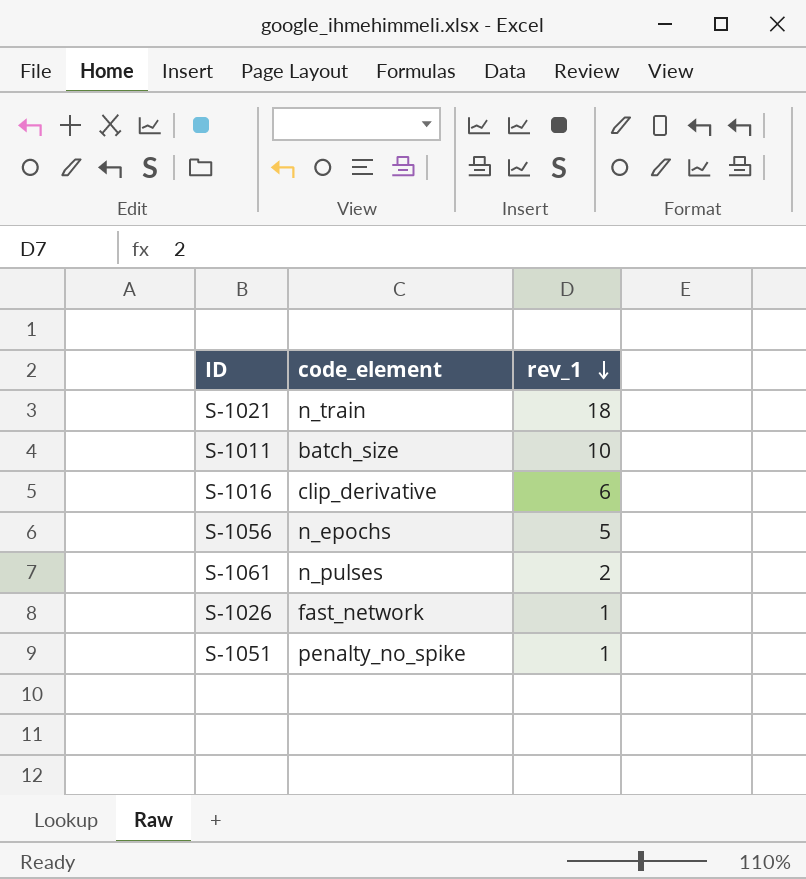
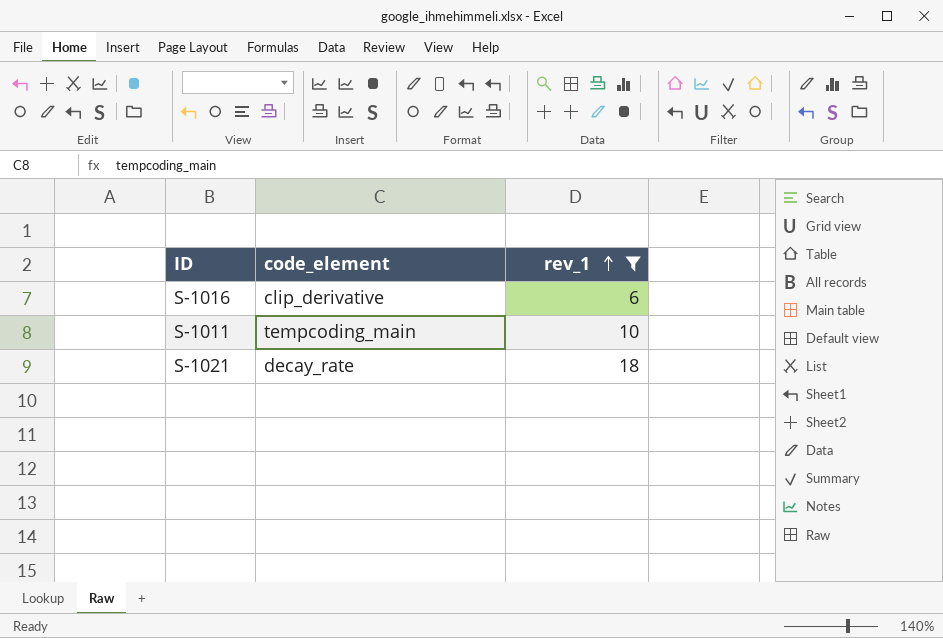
filter: none -> rev_1 >= 6
row order: rev_1 descending -> rev_1 ascending
S-1011 | code_element: batch_size -> tempcoding_main
S-1021 | code_element: n_train -> decay_rate

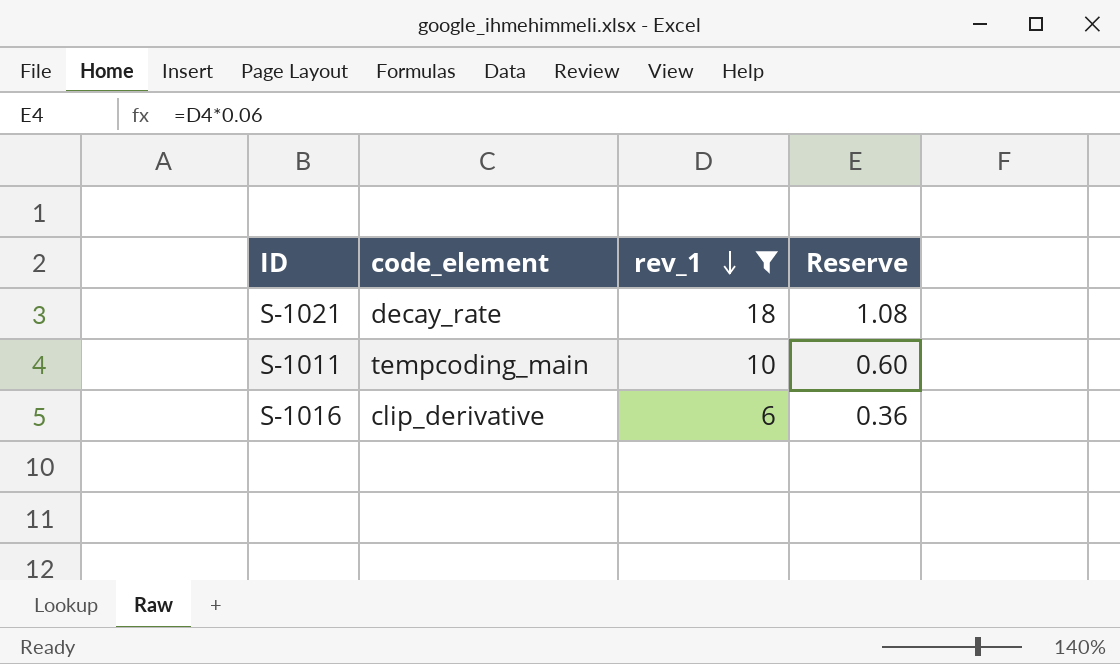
row order: rev_1 ascending -> rev_1 descending
column Reserve | formula: none -> [rev_1] * 0.06

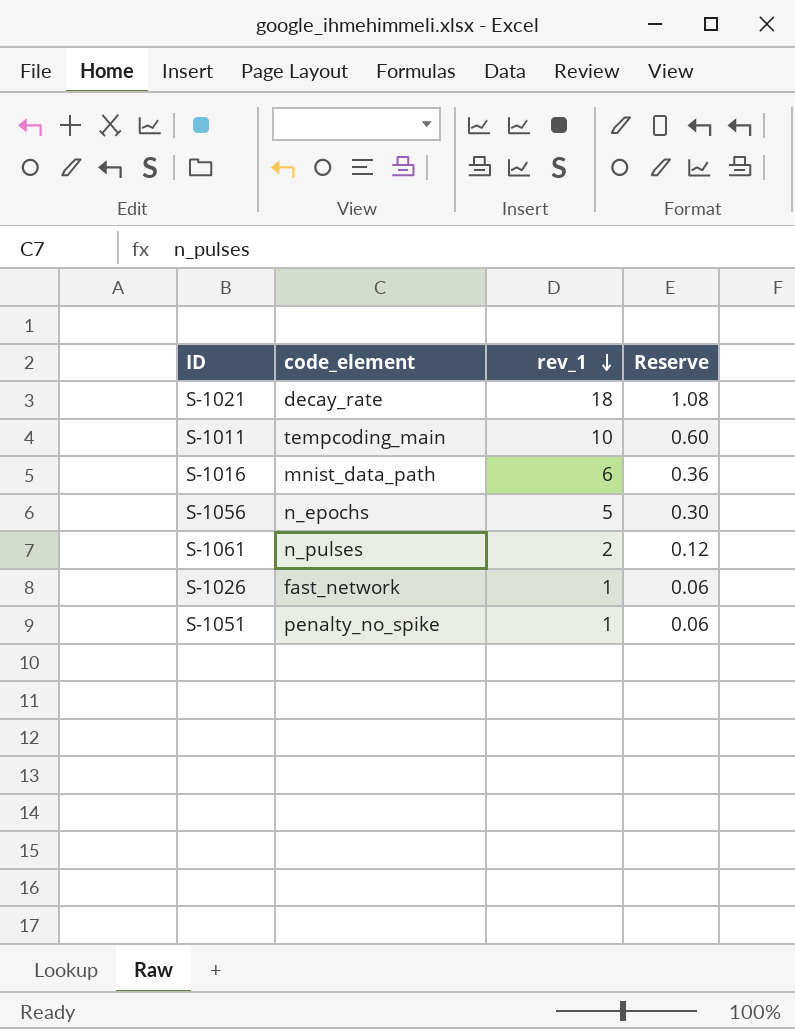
filter: rev_1 >= 6 -> none
S-1016 | code_element: clip_derivative -> mnist_data_path

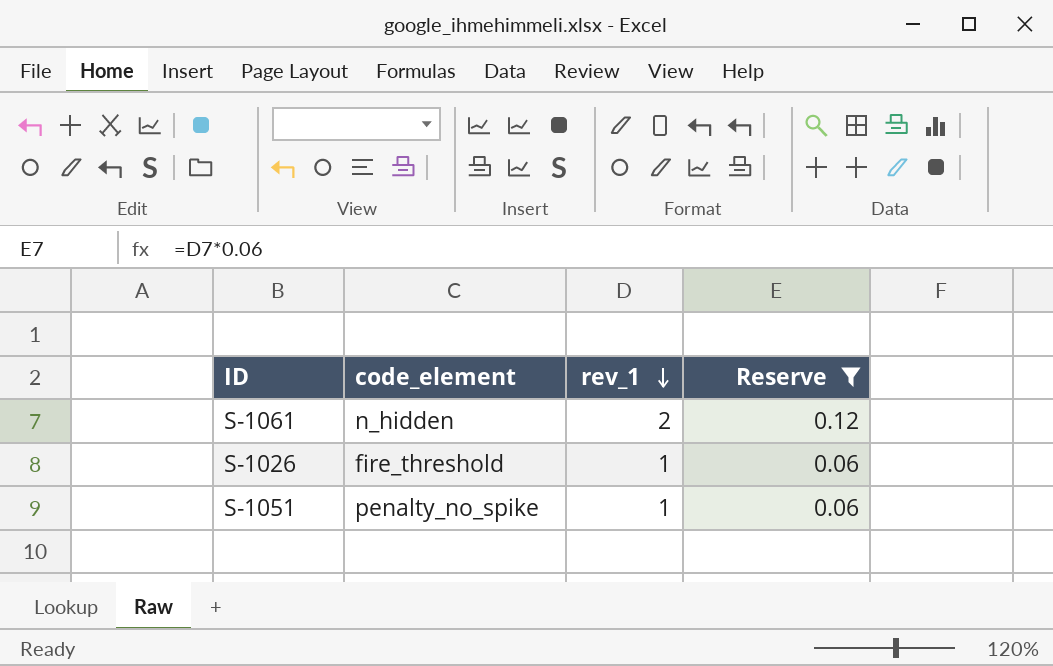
filter: none -> Reserve <= 0.12
S-1061 | code_element: n_pulses -> n_hidden
S-1026 | code_element: fast_network -> fire_threshold

